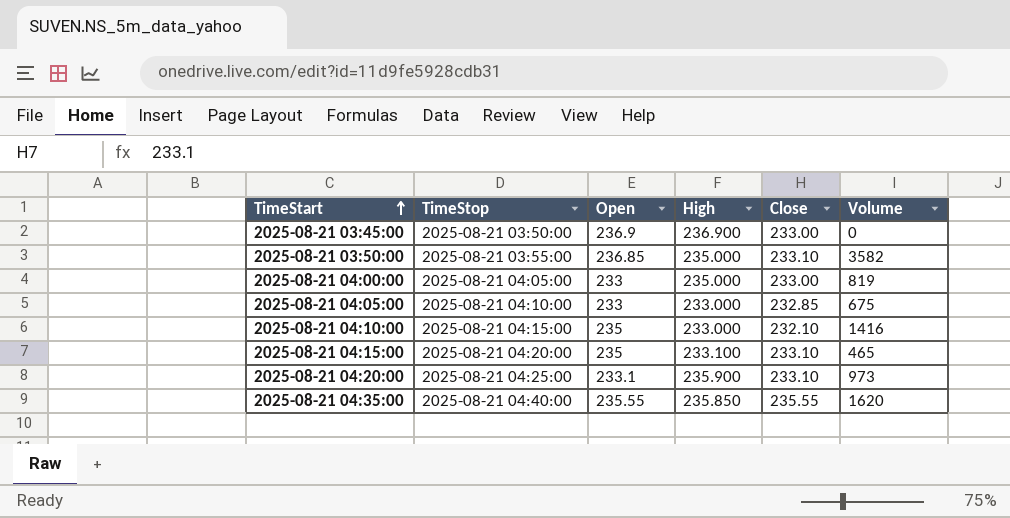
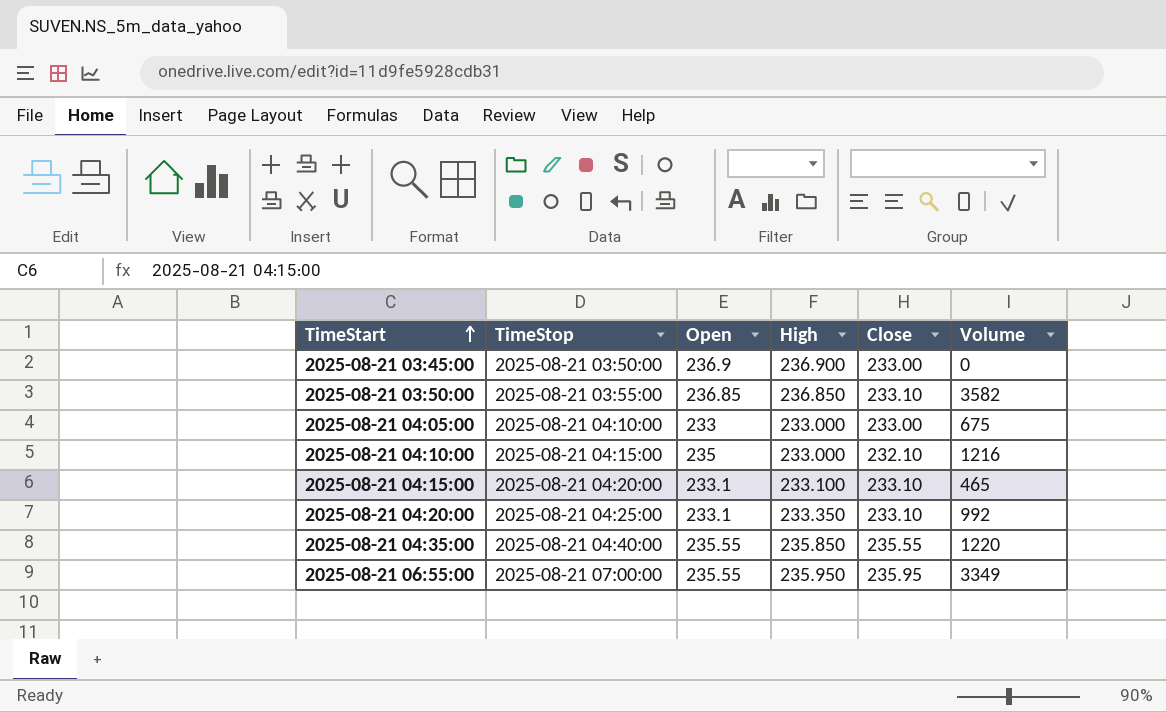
row 2025-08-21 04:00:00: 2025-08-21 04:05:00 | 233 | 235.000 | 233.00 | 819 -> none
2025-08-21 03:50:00 | High: 235.000 -> 236.850
2025-08-21 04:05:00 | Close: 232.85 -> 233.00
2025-08-21 04:10:00 | Volume: 1416 -> 1216
2025-08-21 04:15:00 | Open: 235 -> 233.1
2025-08-21 04:20:00 | High: 235.900 -> 233.350
2025-08-21 04:20:00 | Volume: 973 -> 992
2025-08-21 04:35:00 | Volume: 1620 -> 1220
row 2025-08-21 06:55:00: none -> 2025-08-21 07:00:00 | 235.55 | 235.950 | 235.95 | 3349

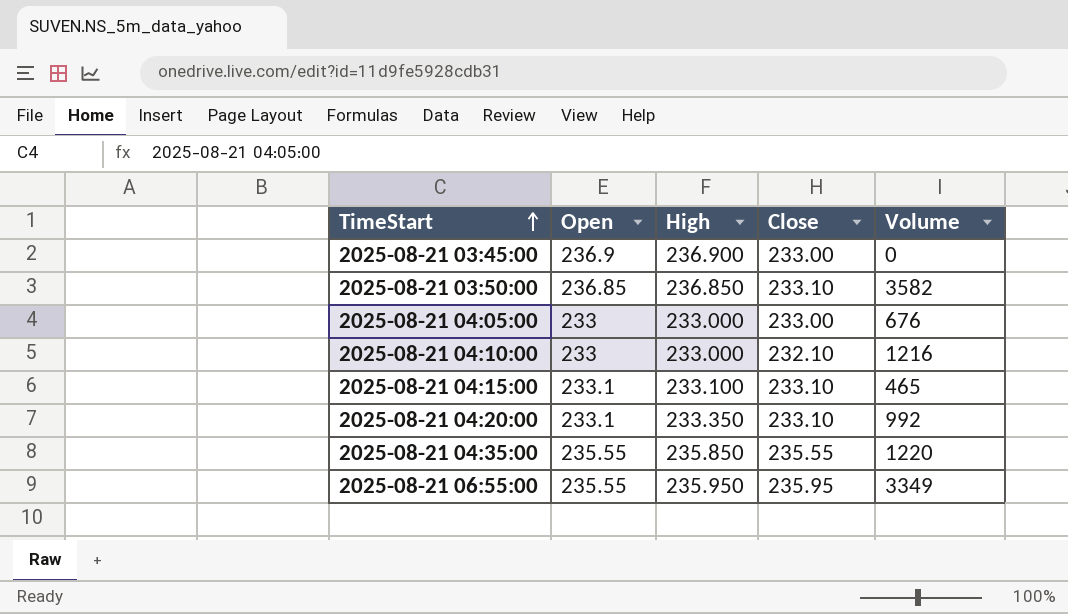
column TimeStop | position: 2 -> none
2025-08-21 04:05:00 | Volume: 675 -> 676
2025-08-21 04:10:00 | Open: 235 -> 233

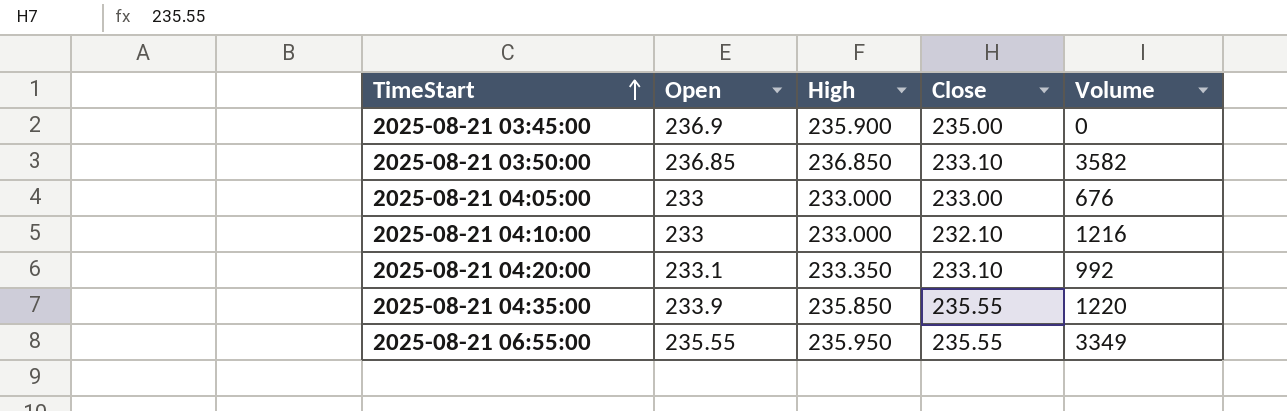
row 2025-08-21 04:15:00: 233.1 | 233.100 | 233.10 | 465 -> none
2025-08-21 03:45:00 | High: 236.900 -> 235.900
2025-08-21 03:45:00 | Close: 233.00 -> 235.00
2025-08-21 04:35:00 | Open: 235.55 -> 233.9
2025-08-21 06:55:00 | Close: 235.95 -> 235.55

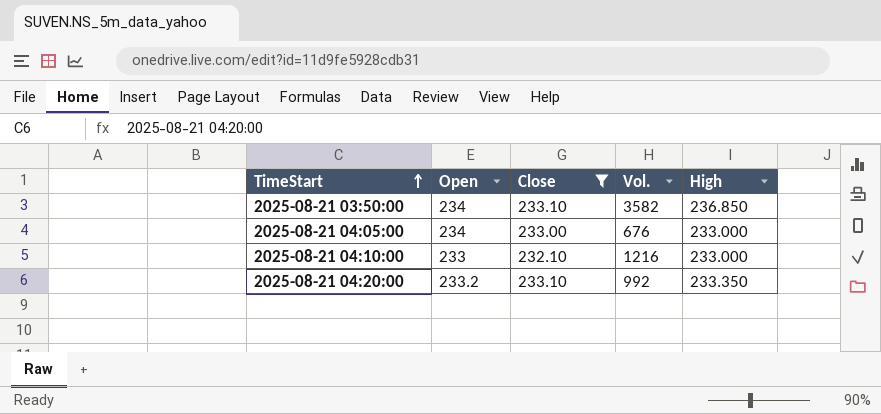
filter: none -> Close <= 233.10
column name: Volume -> Vol.
column High | position: 3 -> 5
2025-08-21 03:50:00 | Open: 236.85 -> 234
2025-08-21 04:05:00 | Open: 233 -> 234
2025-08-21 04:20:00 | Open: 233.1 -> 233.2

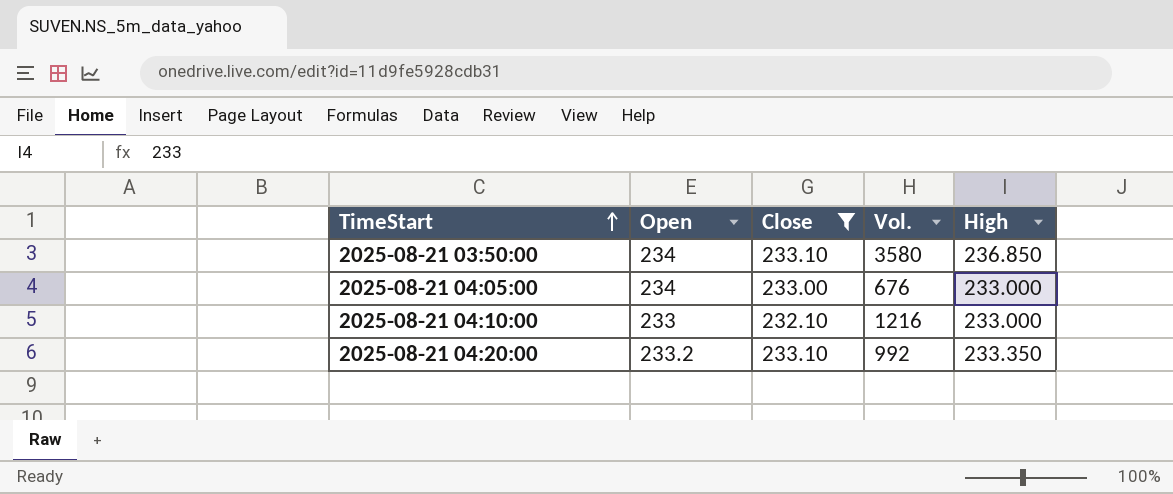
2025-08-21 03:50:00 | Vol.: 3582 -> 3580

